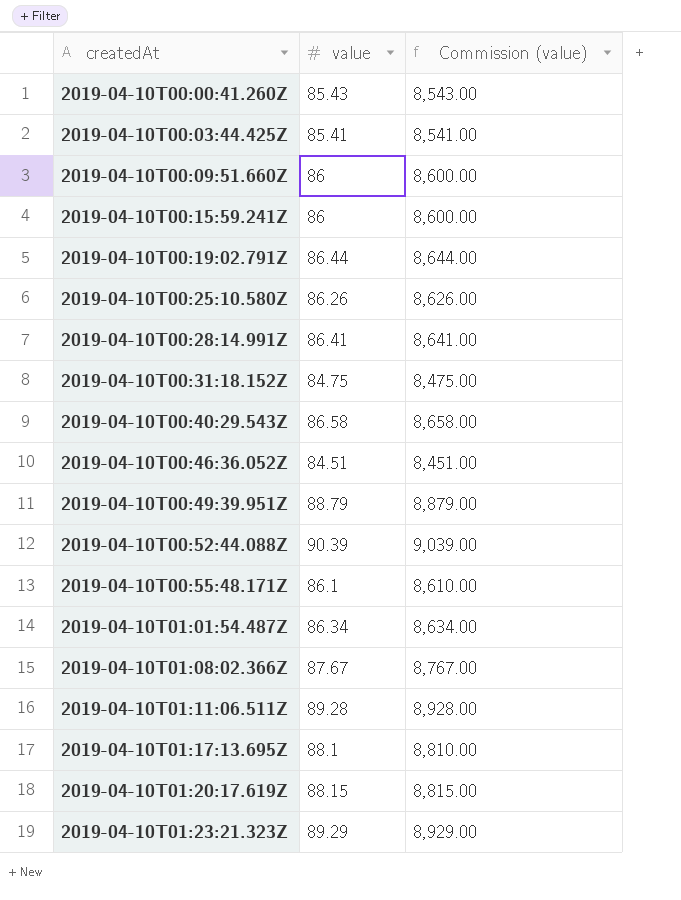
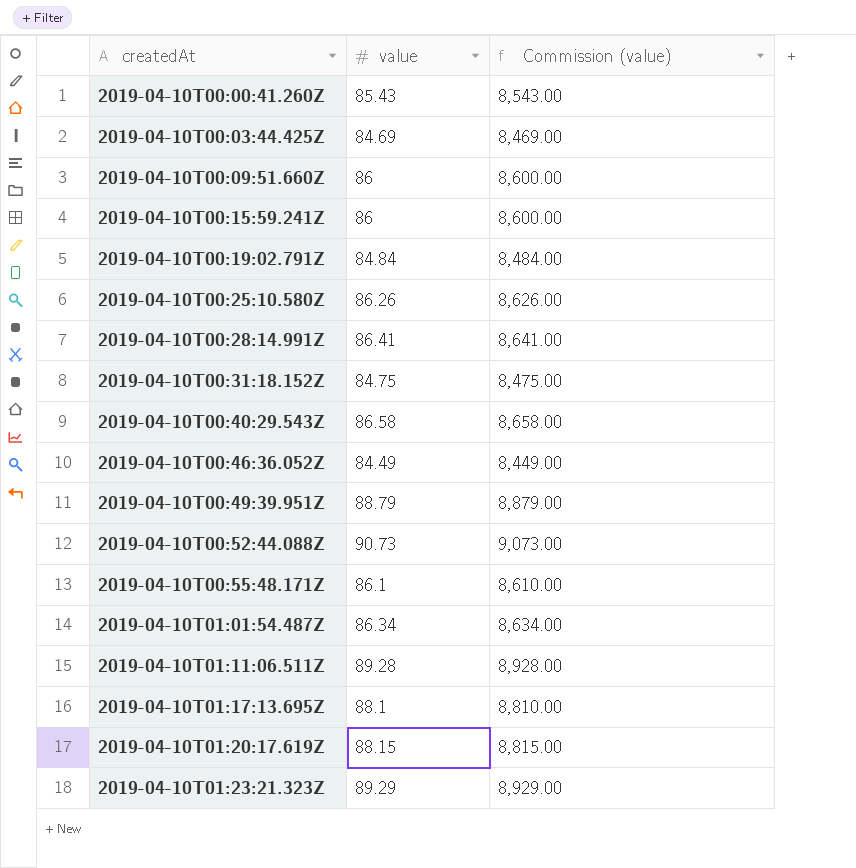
row 2019-04-10T01:08:02.366Z: 87.67 | 8,767.00 -> none
2019-04-10T00:03:44.425Z | value: 85.41 -> 84.69
2019-04-10T00:03:44.425Z | Commission (value): 8,541.00 -> 8,469.00
2019-04-10T00:19:02.791Z | value: 86.44 -> 84.84
2019-04-10T00:19:02.791Z | Commission (value): 8,644.00 -> 8,484.00
2019-04-10T00:46:36.052Z | value: 84.51 -> 84.49
2019-04-10T00:46:36.052Z | Commission (value): 8,451.00 -> 8,449.00
2019-04-10T00:52:44.088Z | value: 90.39 -> 90.73
2019-04-10T00:52:44.088Z | Commission (value): 9,039.00 -> 9,073.00

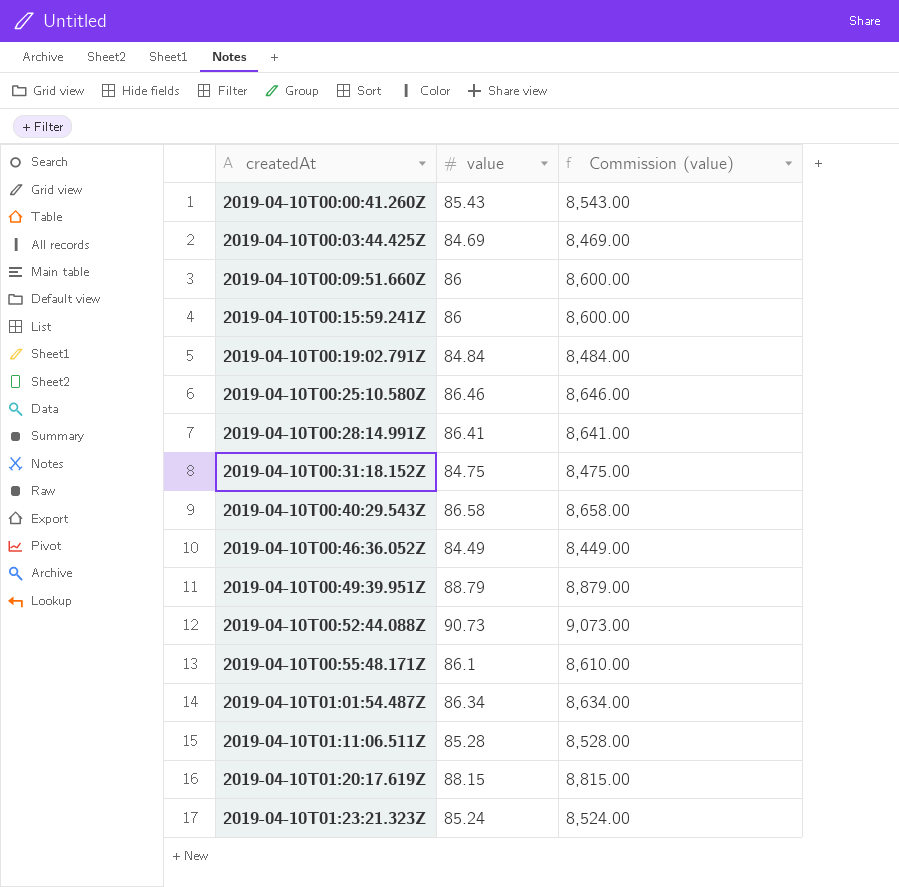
row 2019-04-10T01:17:13.695Z: 88.1 | 8,810.00 -> none
2019-04-10T00:25:10.580Z | value: 86.26 -> 86.46
2019-04-10T00:25:10.580Z | Commission (value): 8,626.00 -> 8,646.00
2019-04-10T01:11:06.511Z | value: 89.28 -> 85.28
2019-04-10T01:11:06.511Z | Commission (value): 8,928.00 -> 8,528.00
2019-04-10T01:23:21.323Z | value: 89.29 -> 85.24
2019-04-10T01:23:21.323Z | Commission (value): 8,929.00 -> 8,524.00

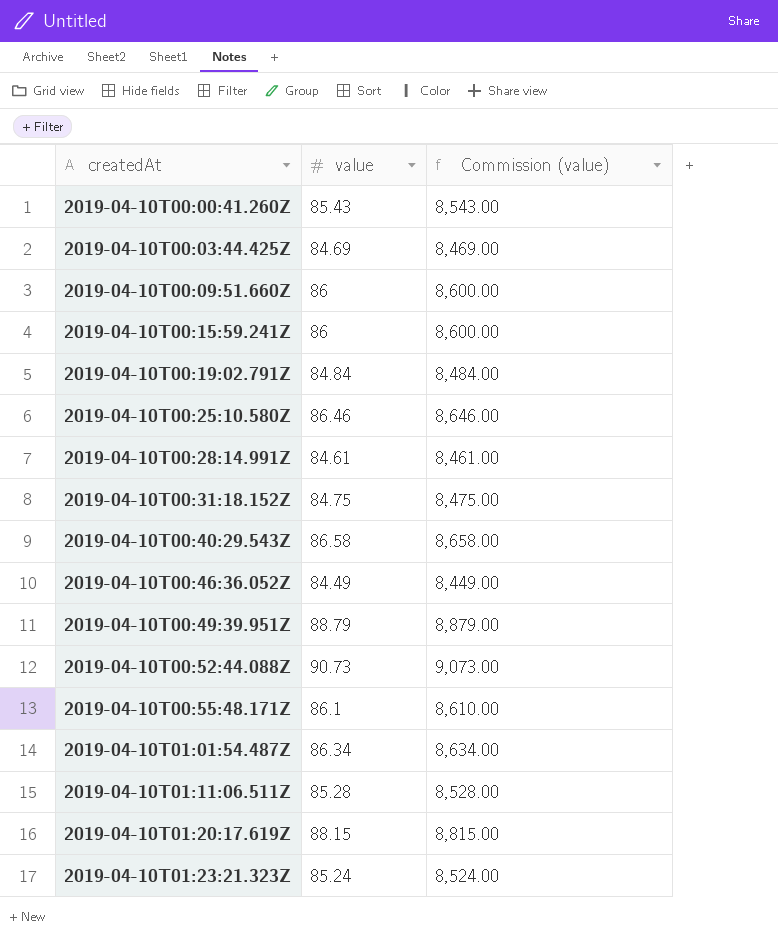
2019-04-10T00:28:14.991Z | value: 86.41 -> 84.61
2019-04-10T00:28:14.991Z | Commission (value): 8,641.00 -> 8,461.00

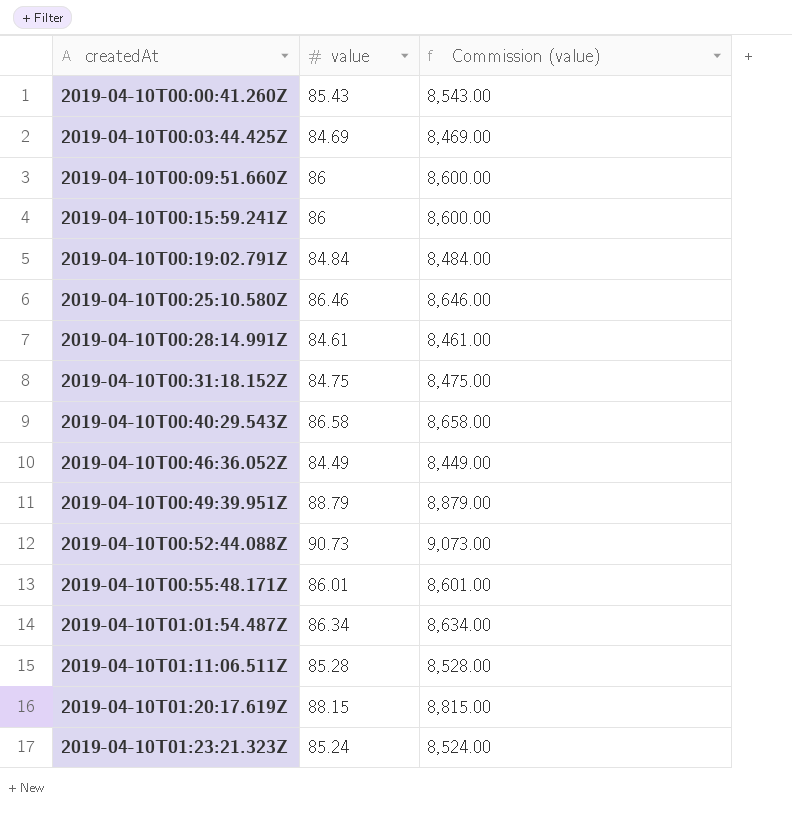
2019-04-10T00:55:48.171Z | value: 86.1 -> 86.01
2019-04-10T00:55:48.171Z | Commission (value): 8,610.00 -> 8,601.00

